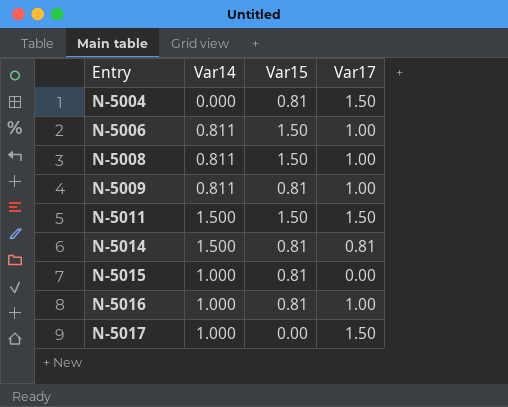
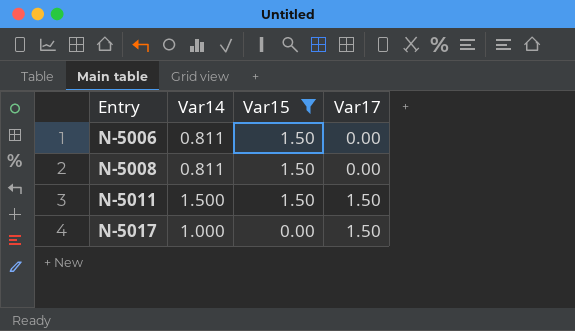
filter: none -> Var15 != 0.81
N-5006 | Var17: 1.00 -> 0.00
N-5008 | Var17: 1.00 -> 0.00

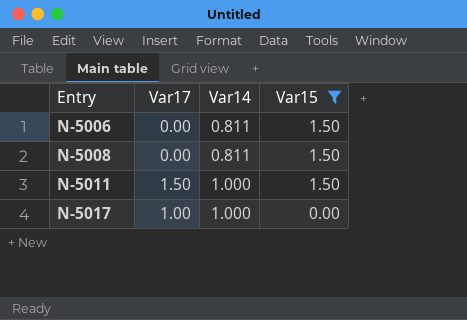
column Var17 | position: 4 -> 2
N-5011 | Var14: 1.500 -> 1.000
N-5017 | Var17: 1.50 -> 1.00

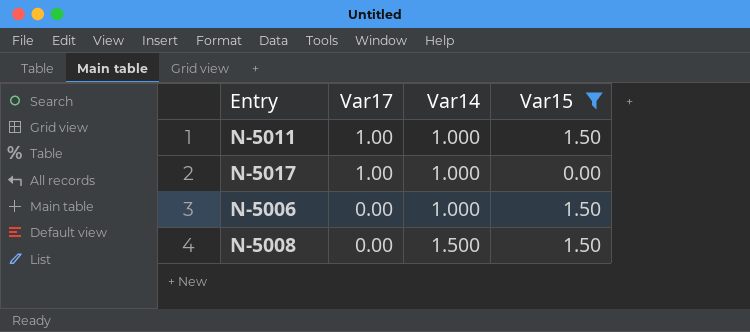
row order: Entry ascending -> Var17 descending
N-5011 | Var17: 1.50 -> 1.00
N-5006 | Var14: 0.811 -> 1.000
N-5008 | Var14: 0.811 -> 1.500

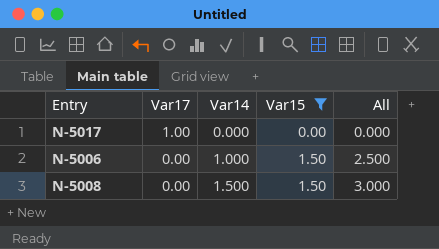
column All | formula: none -> [Var14] + [Var15]
row N-5011: 1.00 | 1.000 | 1.50 -> none
N-5017 | Var14: 1.000 -> 0.000

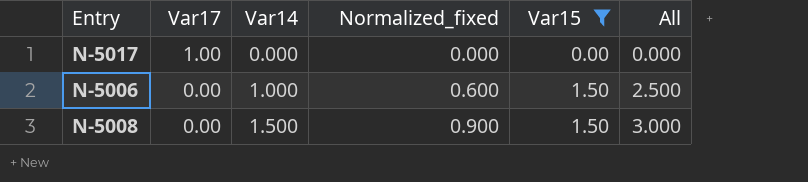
column Normalized_fixed | formula: none -> [Var14] * 0.6

